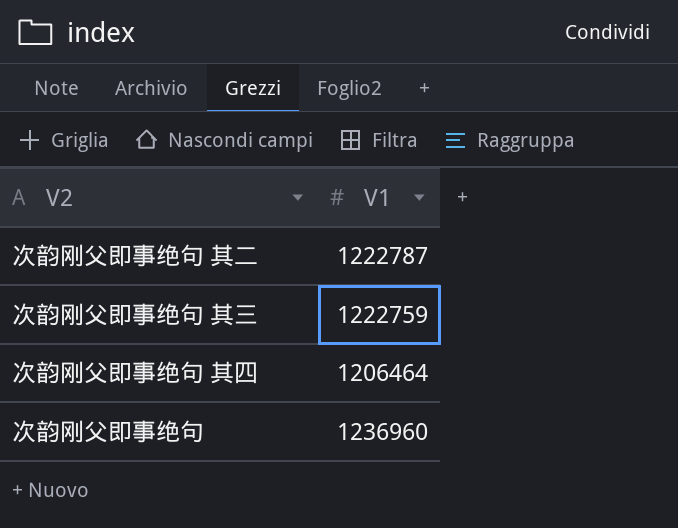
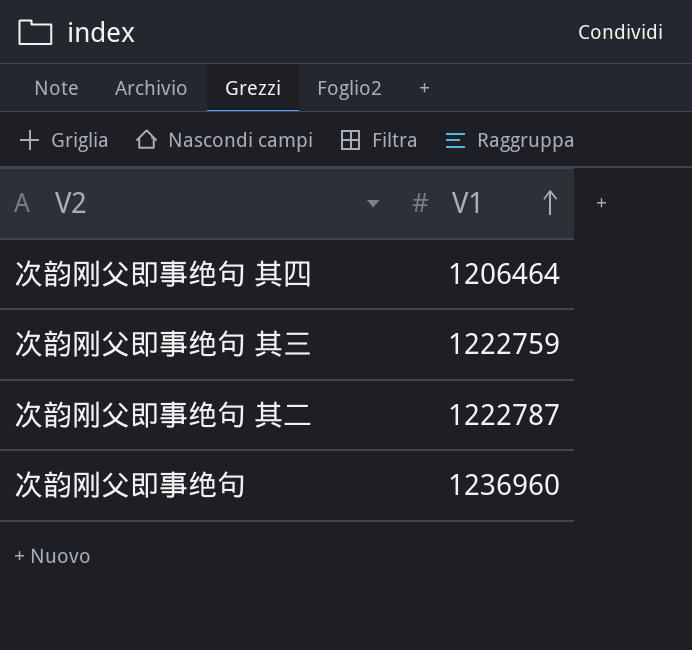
row order: none -> V1 ascending

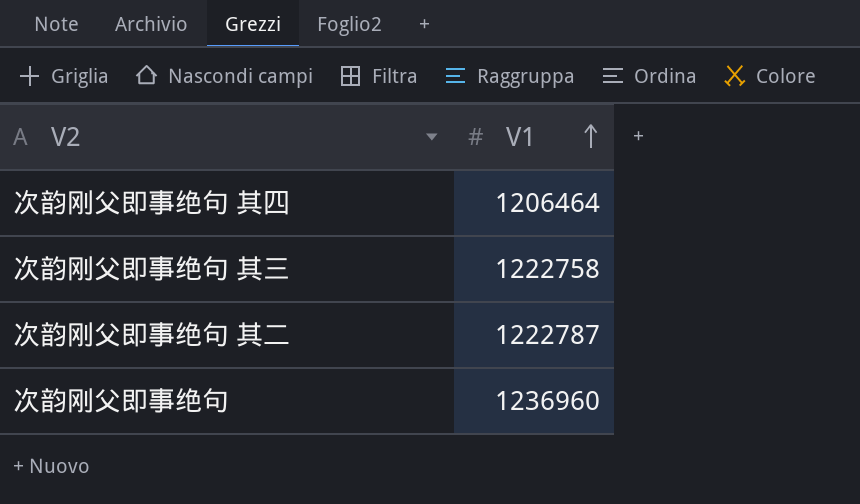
次韵刚父即事绝句 其三 | V1: 1222759 -> 1222758

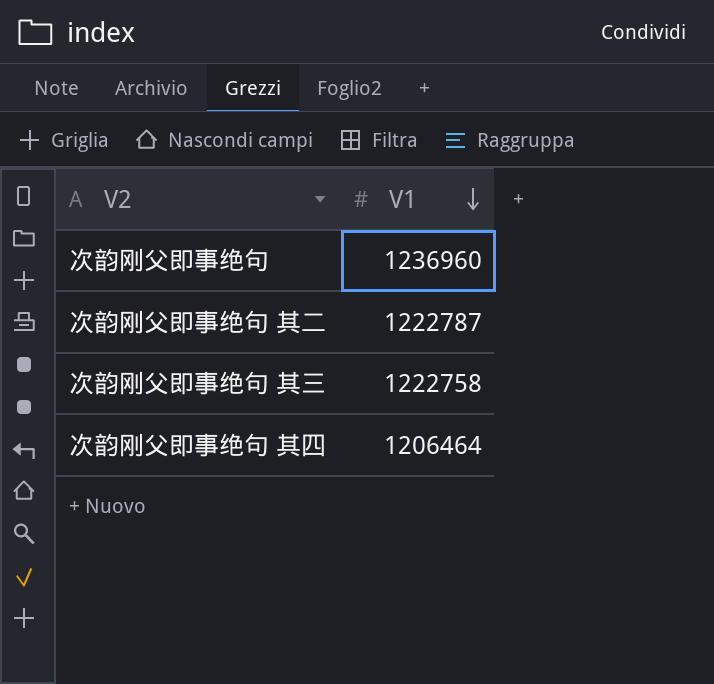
row order: V1 ascending -> V1 descending

